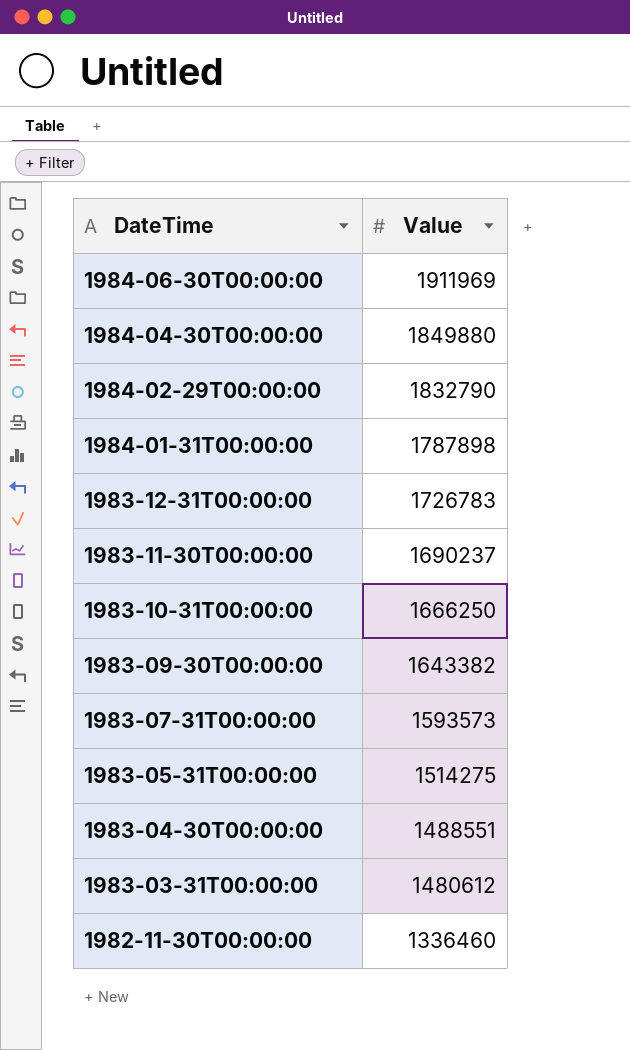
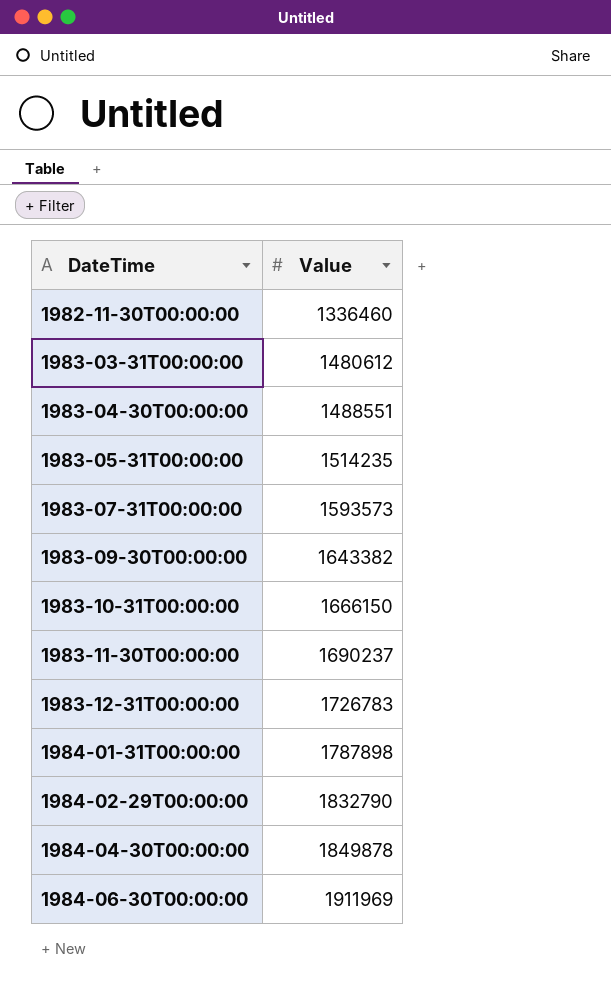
row order: DateTime descending -> DateTime ascending
1983-05-31T00:00:00 | Value: 1514275 -> 1514235
1983-10-31T00:00:00 | Value: 1666250 -> 1666150
1984-04-30T00:00:00 | Value: 1849880 -> 1849878

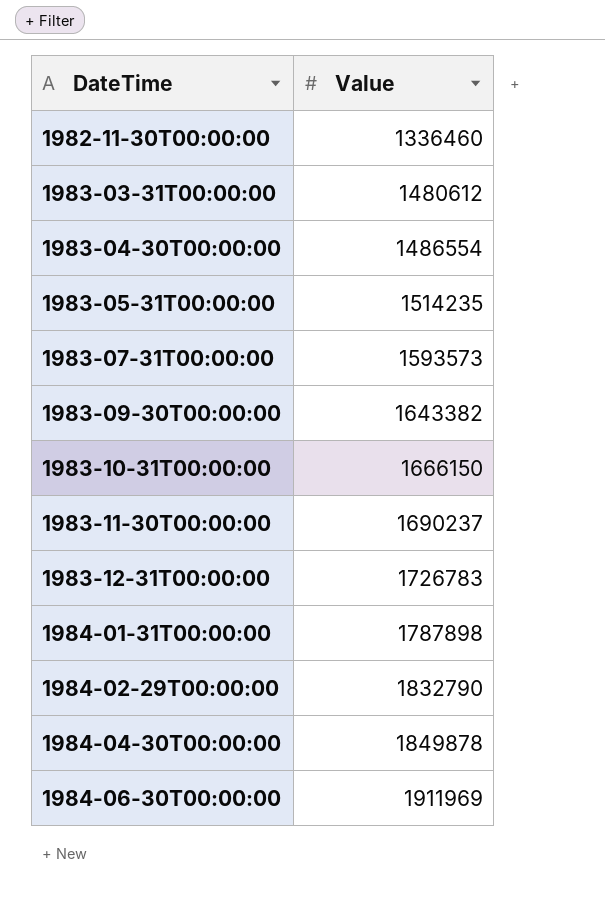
1983-04-30T00:00:00 | Value: 1488551 -> 1486554

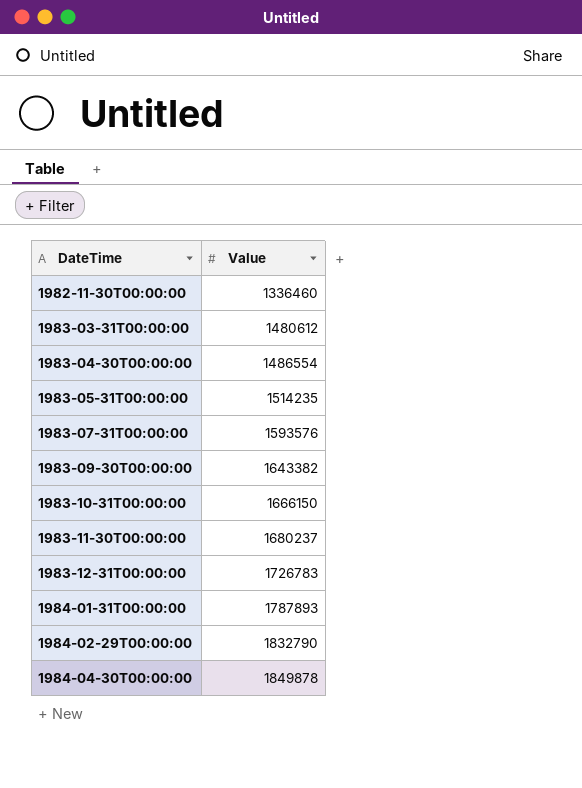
row 1984-06-30T00:00:00: 1911969 -> none
1983-07-31T00:00:00 | Value: 1593573 -> 1593576
1983-11-30T00:00:00 | Value: 1690237 -> 1680237
1984-01-31T00:00:00 | Value: 1787898 -> 1787893

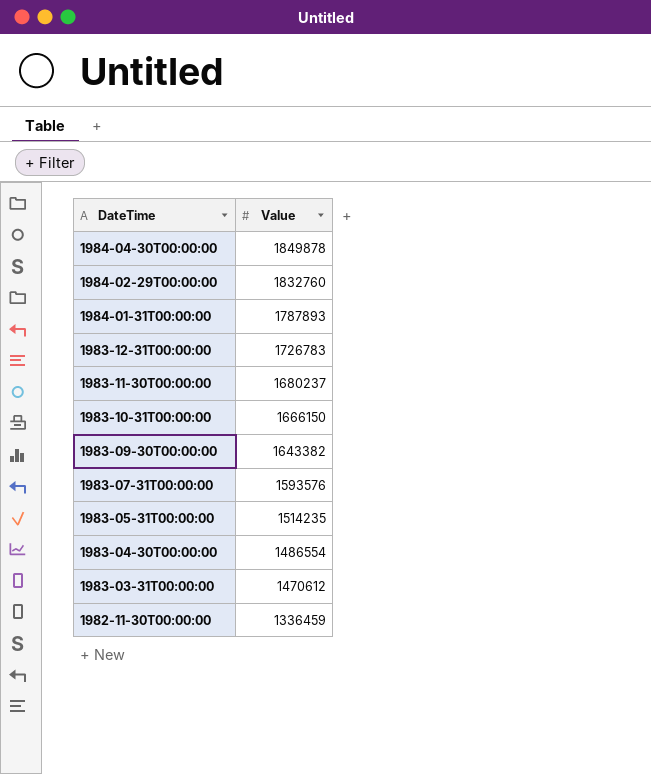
row order: DateTime ascending -> DateTime descending
1984-02-29T00:00:00 | Value: 1832790 -> 1832760
1983-03-31T00:00:00 | Value: 1480612 -> 1470612
1982-11-30T00:00:00 | Value: 1336460 -> 1336459

